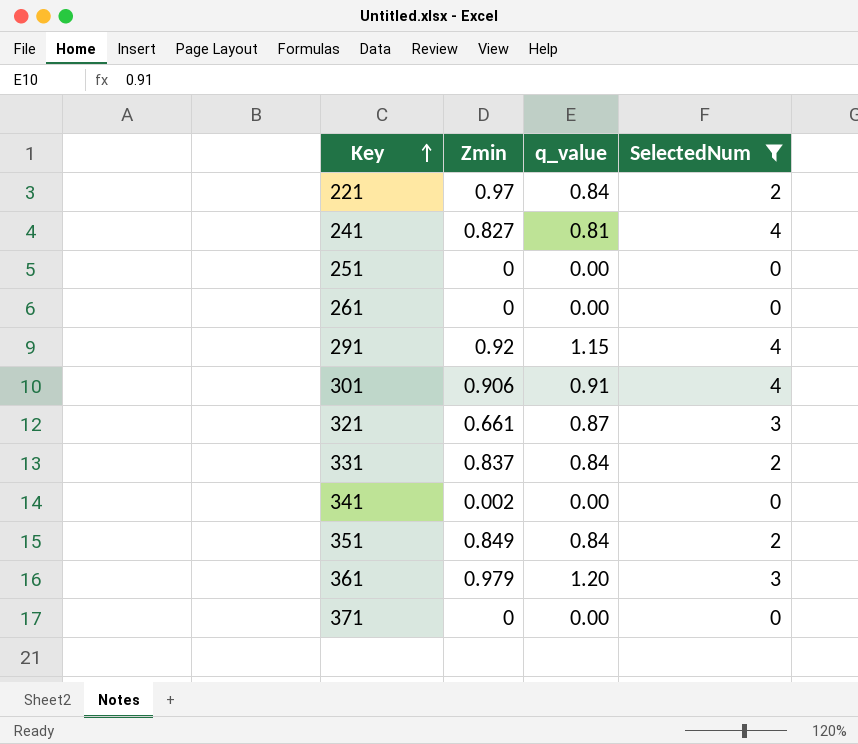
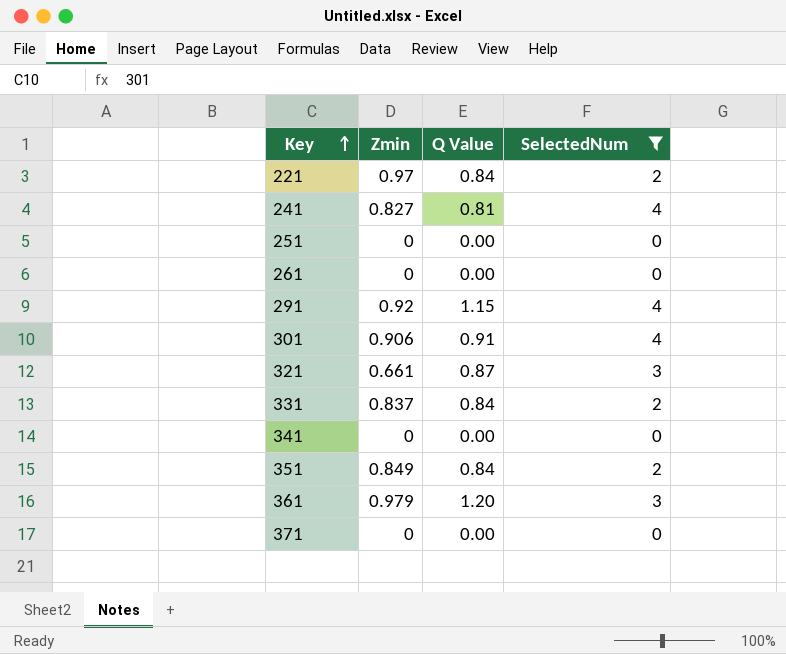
column name: q_value -> Q Value
341 | Zmin: 0.002 -> 0

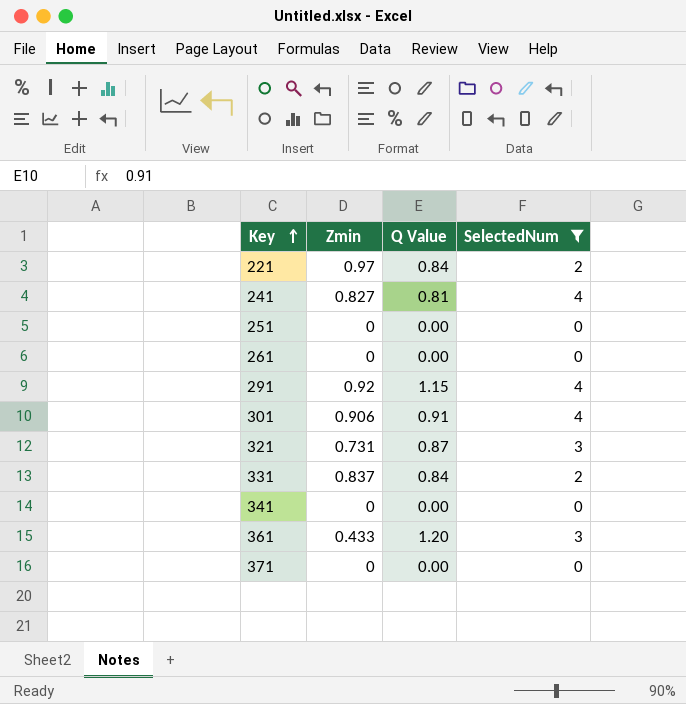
row 351: 0.849 | 0.84 | 2 -> none
321 | Zmin: 0.661 -> 0.731
361 | Zmin: 0.979 -> 0.433

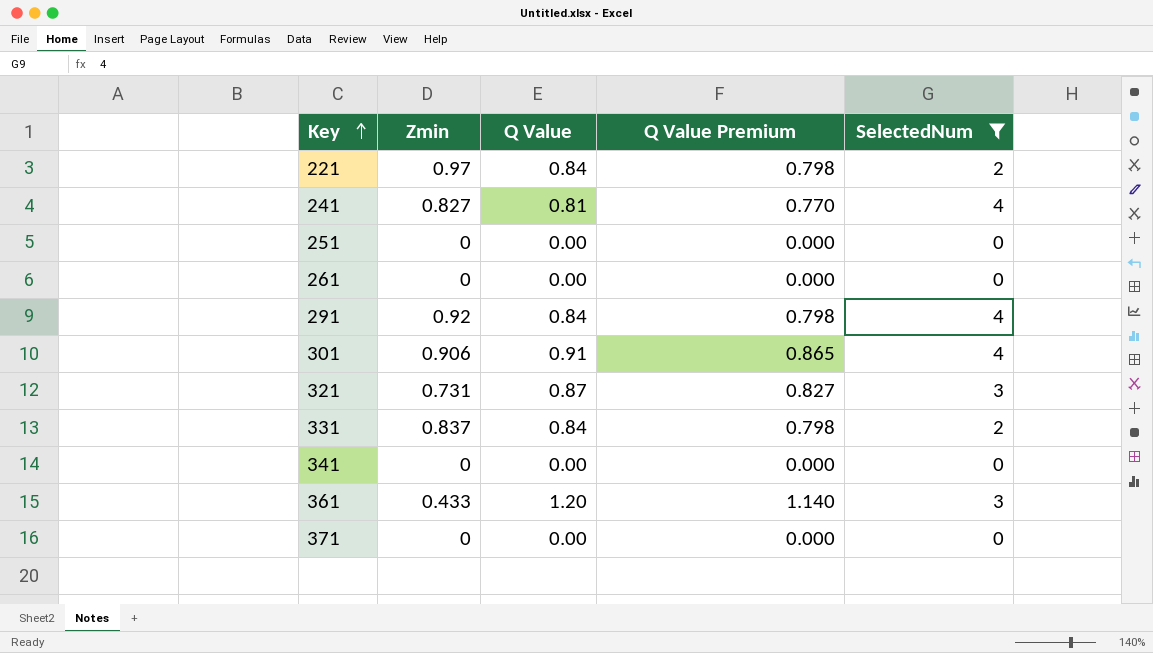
column Q Value Premium | formula: none -> [Q Value] * 0.95
291 | Q Value: 1.15 -> 0.84

